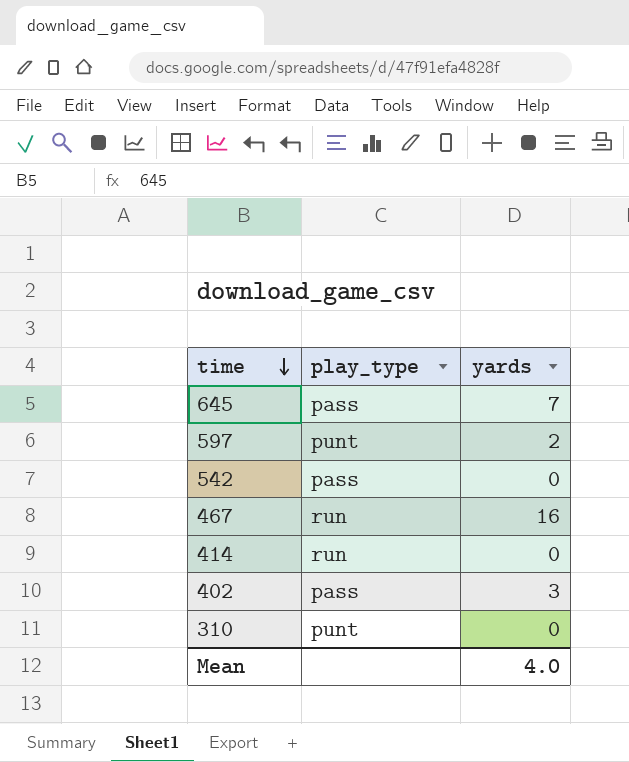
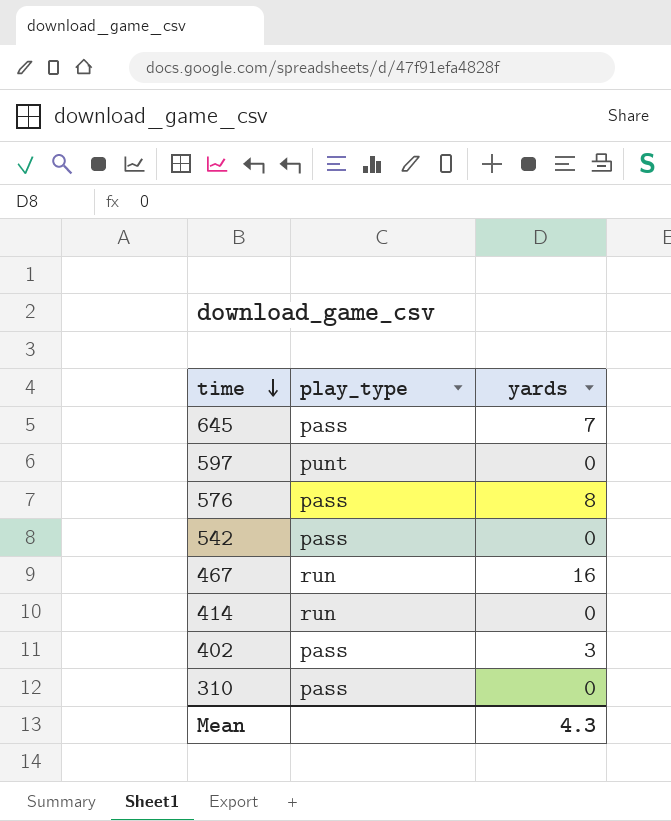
597 | yards: 2 -> 0
row 576: none -> pass | 8
310 | play_type: punt -> pass
Mean | yards: 4.0 -> 4.3

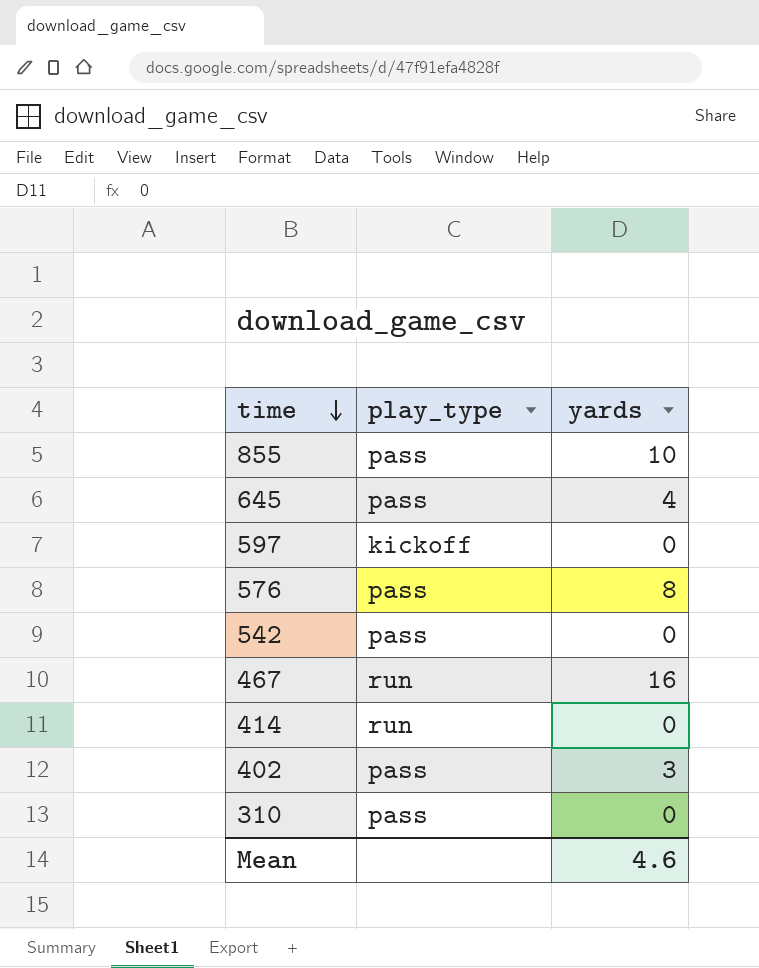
row 855: none -> pass | 10
645 | yards: 7 -> 4
597 | play_type: punt -> kickoff
Mean | yards: 4.3 -> 4.6

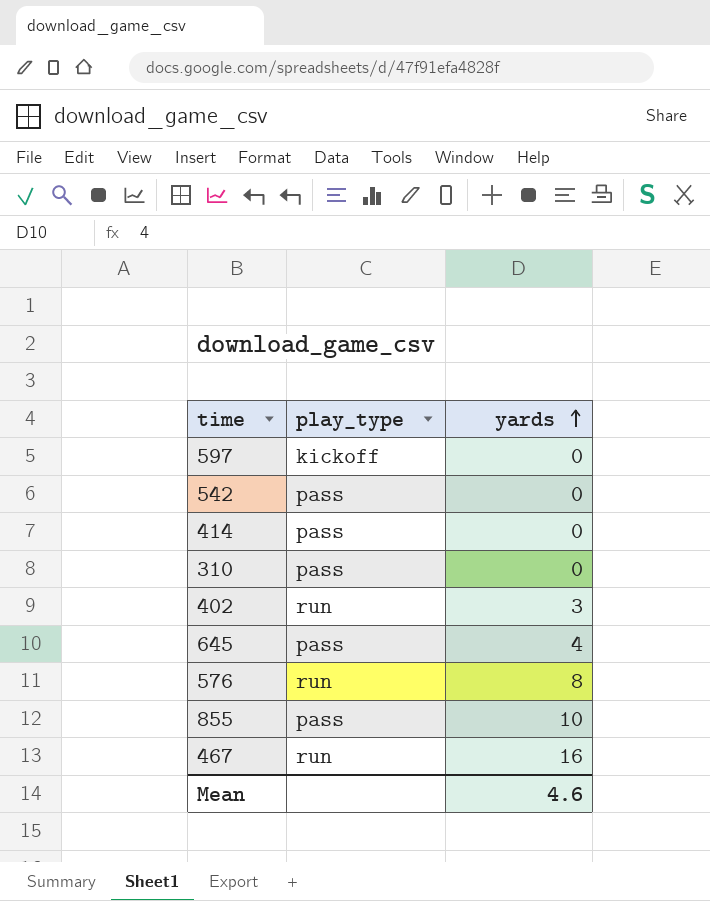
row order: time descending -> yards ascending
414 | play_type: run -> pass
402 | play_type: pass -> run
576 | play_type: pass -> run

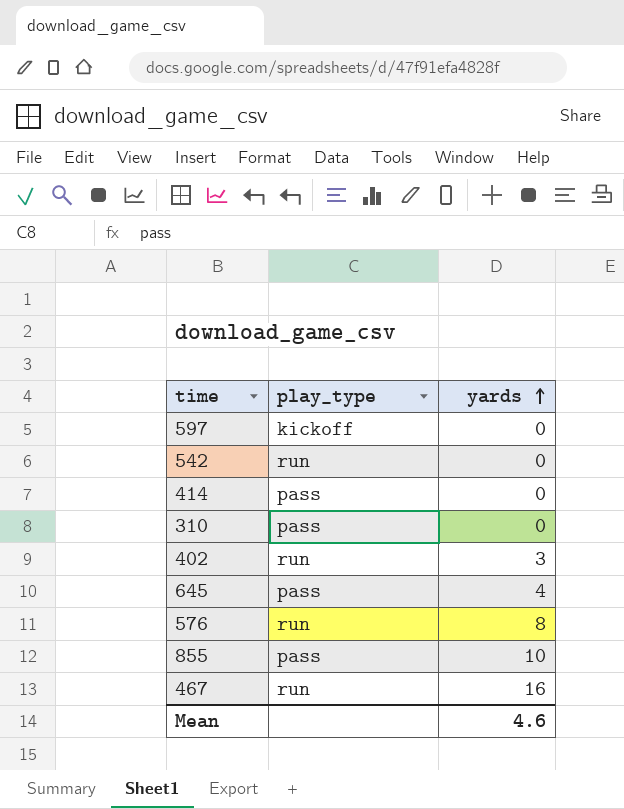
542 | play_type: pass -> run

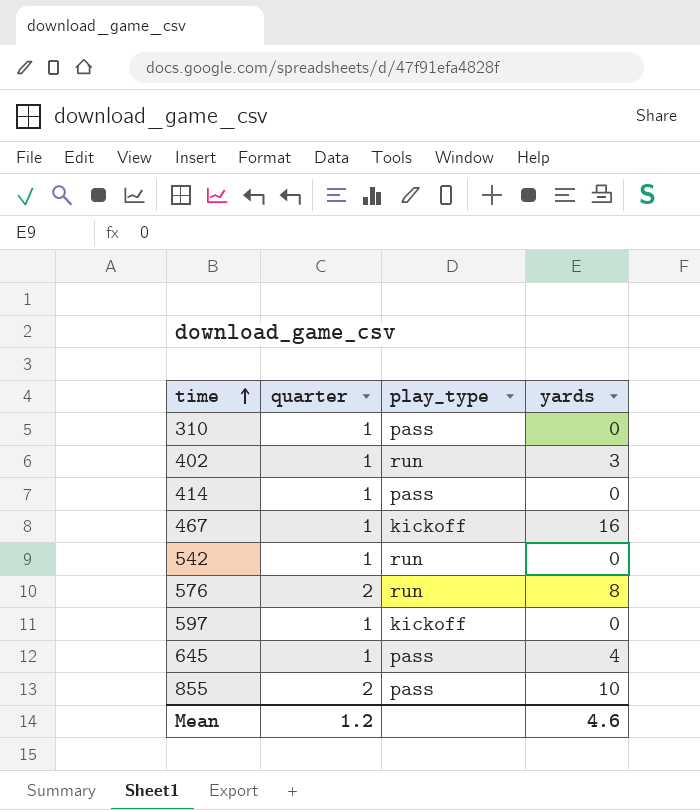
row order: yards ascending -> time ascending
column quarter | position: none -> 2
467 | play_type: run -> kickoff

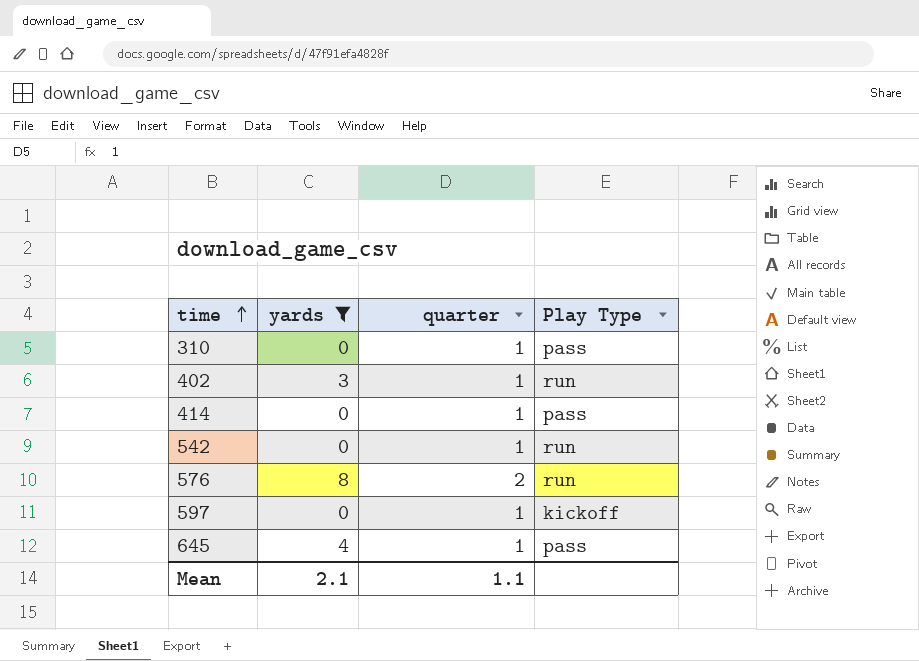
filter: none -> yards <= 8
column yards | position: 4 -> 2
column name: play_type -> Play Type
Mean | yards: 4.6 -> 2.1
Mean | quarter: 1.2 -> 1.1

